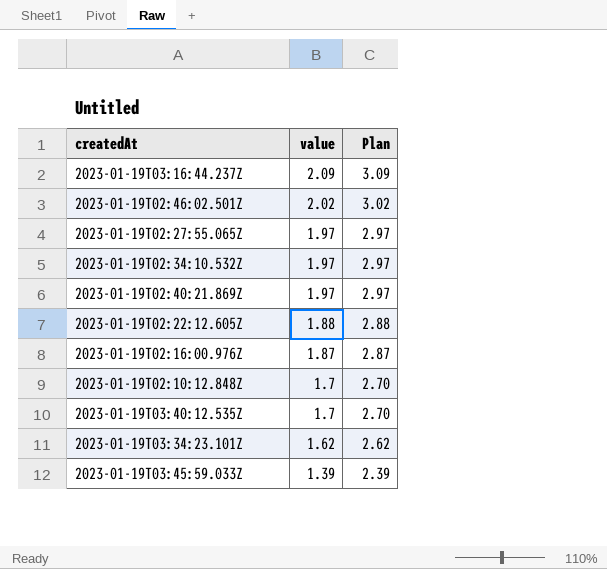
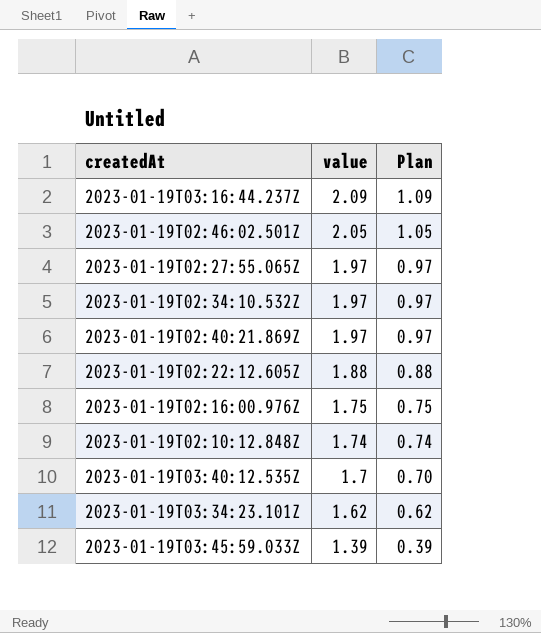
column Plan | formula: [value] + 1 -> [value] - 1
2023-01-19T02:46:02.501Z | value: 2.02 -> 2.05
2023-01-19T02:16:00.976Z | value: 1.87 -> 1.75
2023-01-19T02:10:12.848Z | value: 1.7 -> 1.74

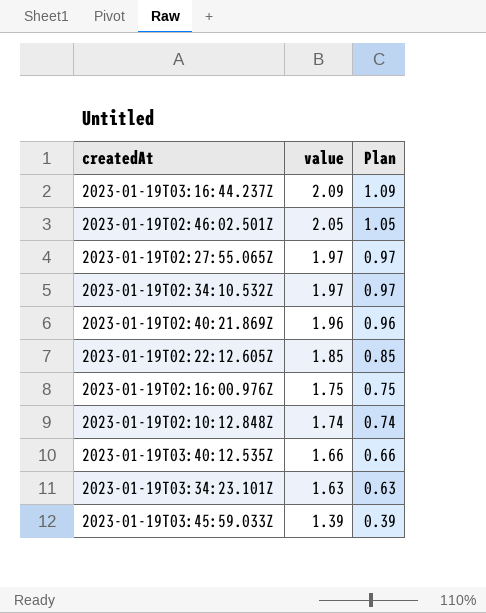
2023-01-19T02:40:21.869Z | value: 1.97 -> 1.96
2023-01-19T02:40:21.869Z | Plan: 0.97 -> 0.96
2023-01-19T02:22:12.605Z | value: 1.88 -> 1.85
2023-01-19T02:22:12.605Z | Plan: 0.88 -> 0.85
2023-01-19T03:40:12.535Z | value: 1.7 -> 1.66
2023-01-19T03:40:12.535Z | Plan: 0.70 -> 0.66
2023-01-19T03:34:23.101Z | value: 1.62 -> 1.63
2023-01-19T03:34:23.101Z | Plan: 0.62 -> 0.63

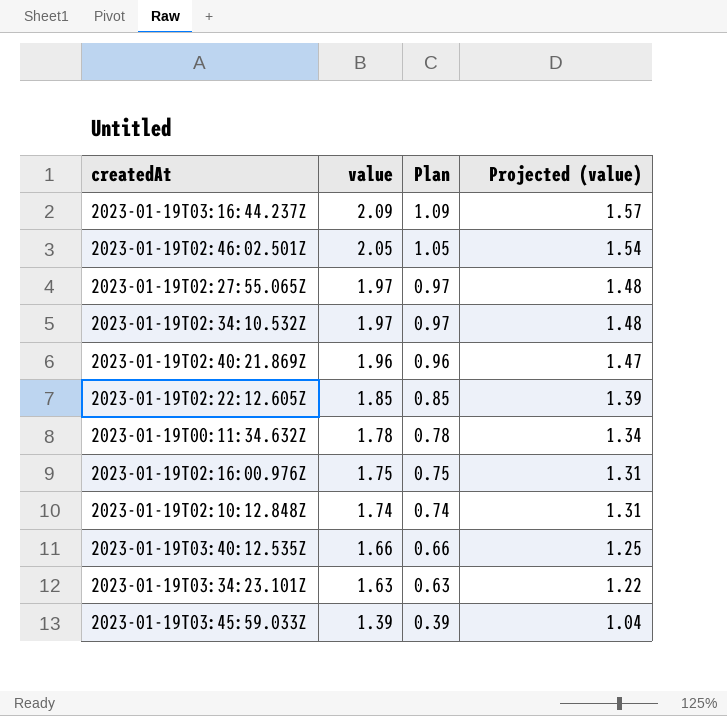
column Projected (value) | formula: none -> [value] * 0.75
row 2023-01-19T00:11:34.632Z: none -> 1.78 | 0.78 | 1.34

